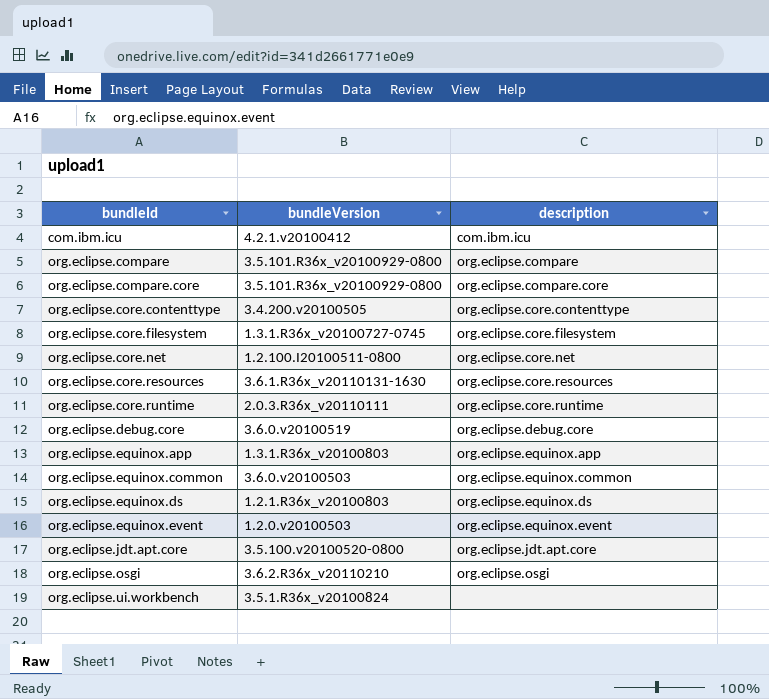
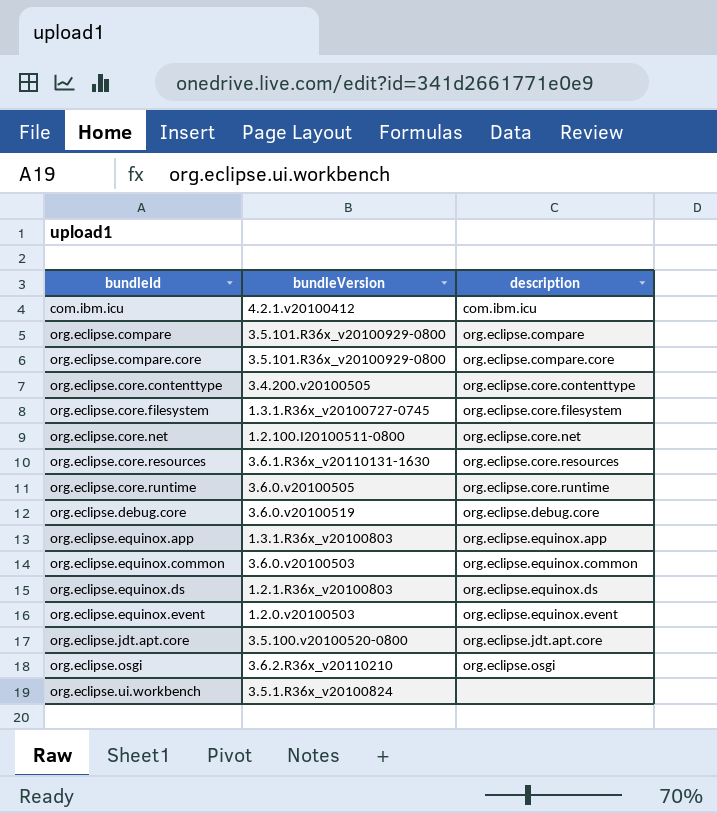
org.eclipse.core.runtime | bundleVersion: 2.0.3.R36x_v20110111 -> 3.6.0.v20100505

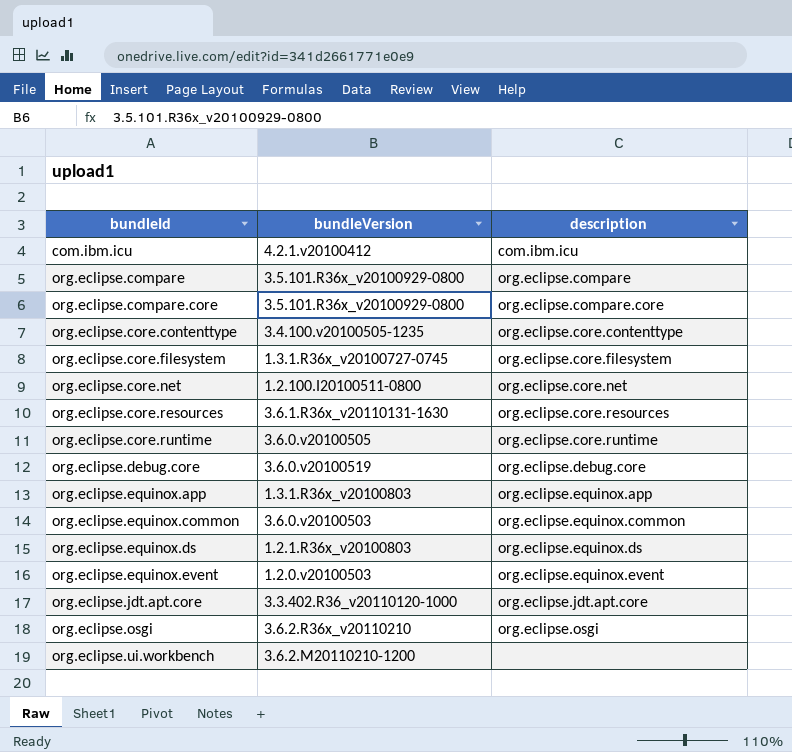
org.eclipse.core.contenttype | bundleVersion: 3.4.200.v20100505 -> 3.4.100.v20100505-1235
org.eclipse.jdt.apt.core | bundleVersion: 3.5.100.v20100520-0800 -> 3.3.402.R36_v20110120-1000
org.eclipse.ui.workbench | bundleVersion: 3.5.1.R36x_v20100824 -> 3.6.2.M20110210-1200

